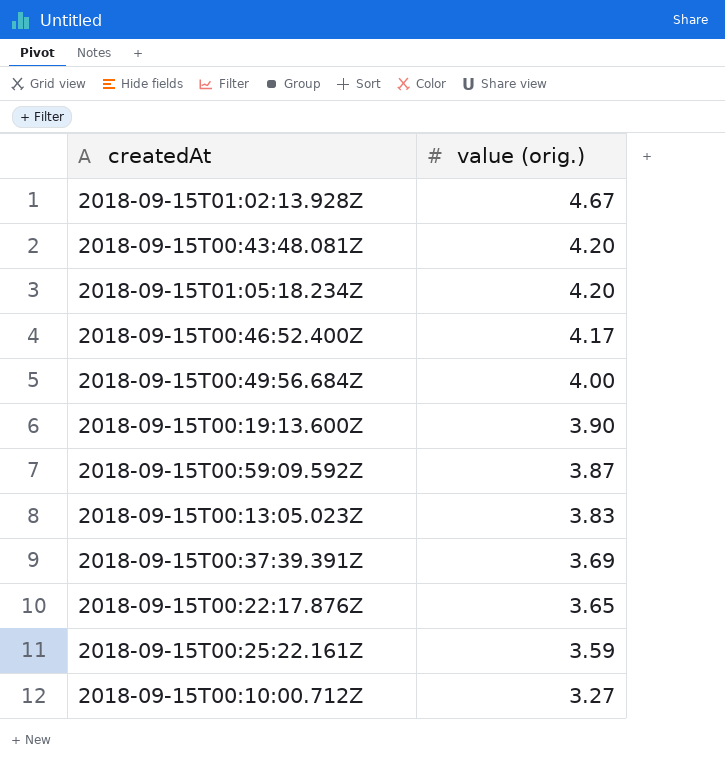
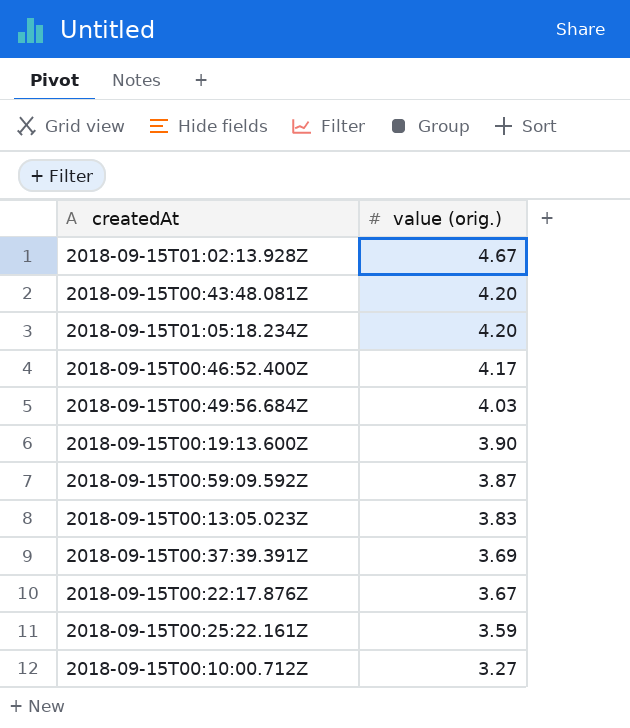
2018-09-15T00:49:56.684Z | value (orig.): 4.00 -> 4.03
2018-09-15T00:22:17.876Z | value (orig.): 3.65 -> 3.67

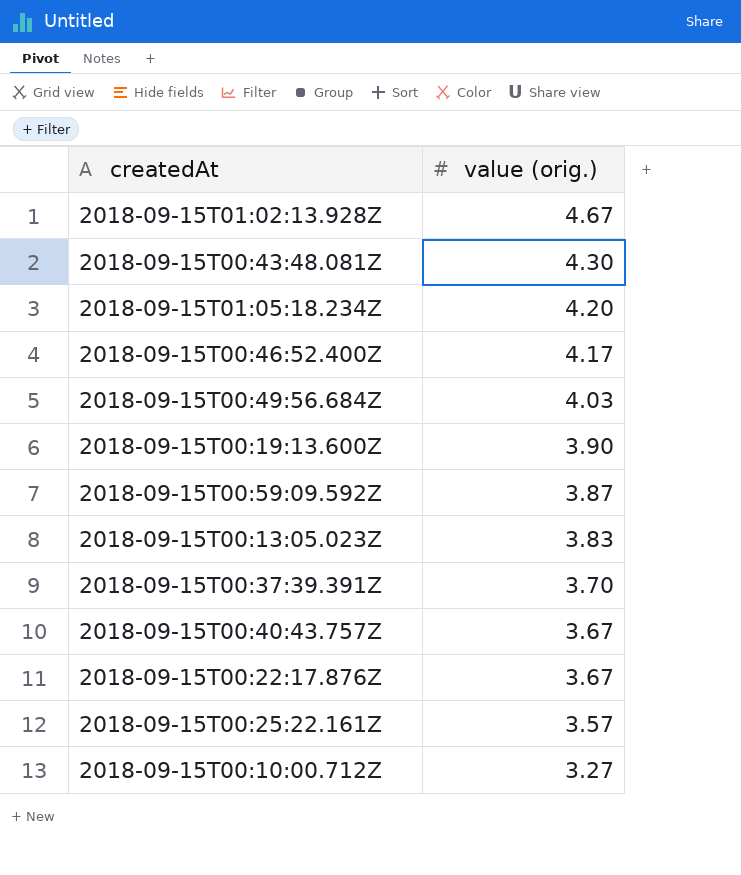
2018-09-15T00:43:48.081Z | value (orig.): 4.20 -> 4.30
2018-09-15T00:37:39.391Z | value (orig.): 3.69 -> 3.70
row 2018-09-15T00:40:43.757Z: none -> 3.67
2018-09-15T00:25:22.161Z | value (orig.): 3.59 -> 3.57

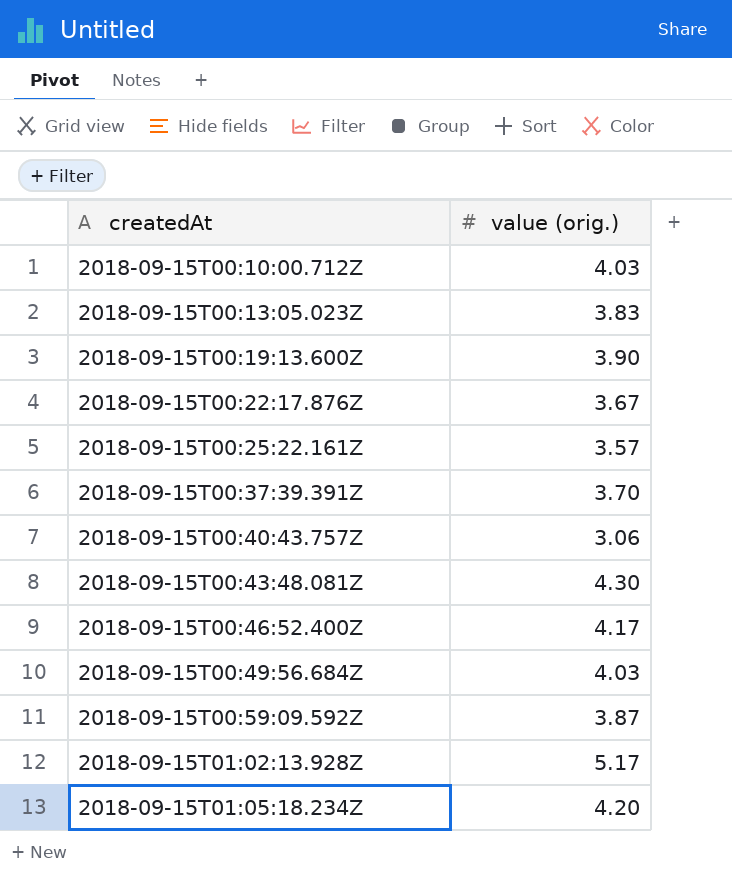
row order: value (orig.) descending -> createdAt ascending
2018-09-15T00:10:00.712Z | value (orig.): 3.27 -> 4.03
2018-09-15T00:40:43.757Z | value (orig.): 3.67 -> 3.06
2018-09-15T01:02:13.928Z | value (orig.): 4.67 -> 5.17

